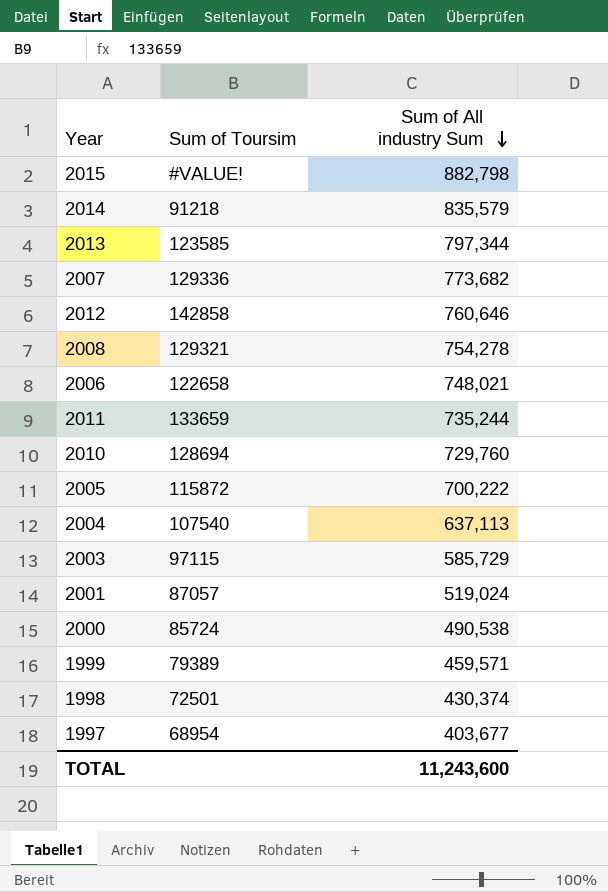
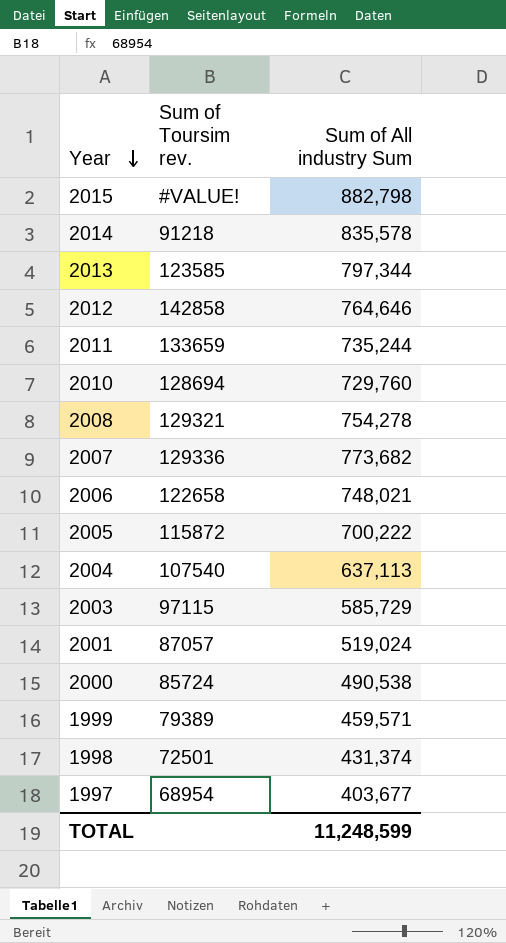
row order: Sum of All industry Sum descending -> Year descending
column name: Sum of Toursim -> Sum of Toursim rev.
2014 | Sum of All industry Sum: 835,579 -> 835,578
2012 | Sum of All industry Sum: 760,646 -> 764,646
1998 | Sum of All industry Sum: 430,374 -> 431,374
TOTAL | Sum of All industry Sum: 11,243,600 -> 11,248,599

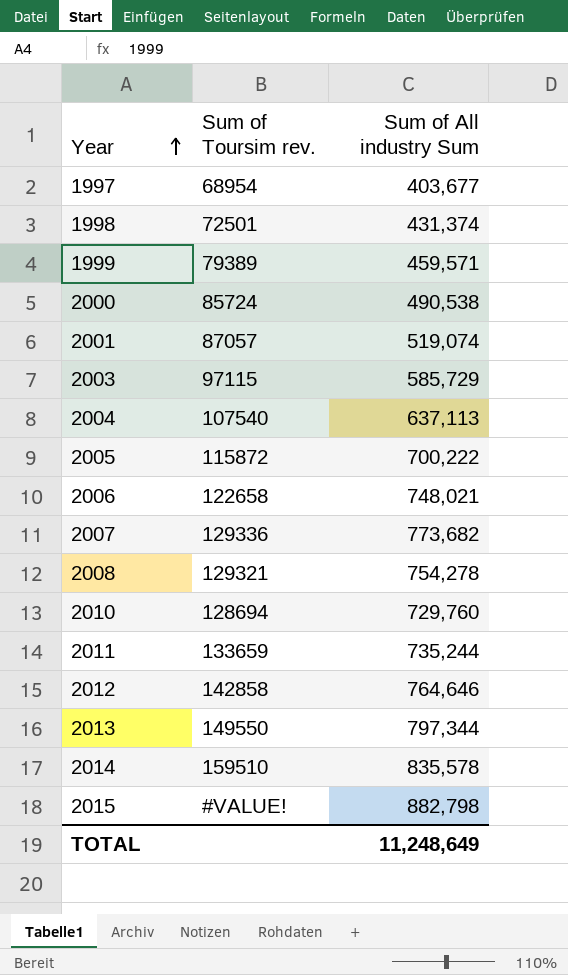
row order: Year descending -> Year ascending
2001 | Sum of All industry Sum: 519,024 -> 519,074
2013 | Sum of Toursim rev.: 123585 -> 149550
2014 | Sum of Toursim rev.: 91218 -> 159510
TOTAL | Sum of All industry Sum: 11,248,599 -> 11,248,649

